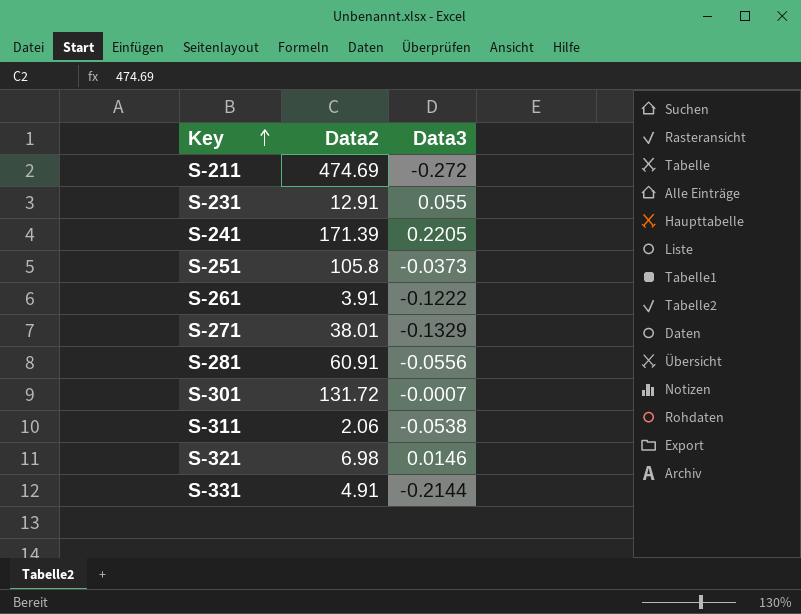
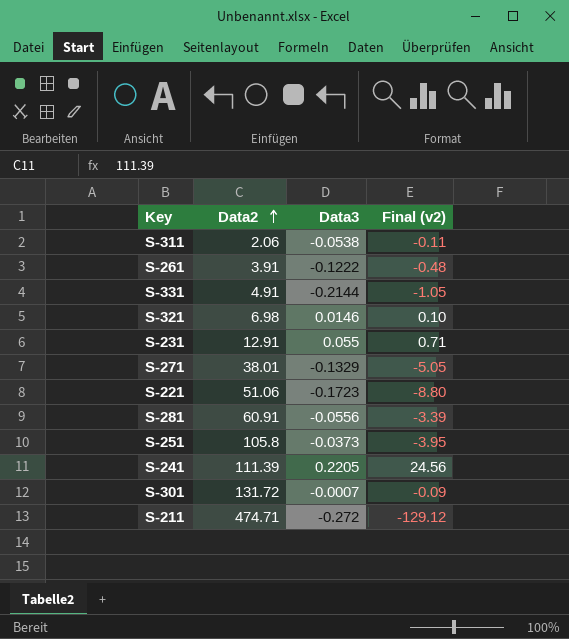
row order: Key ascending -> Data2 ascending
column Final (v2) | formula: none -> [Data2] * [Data3]
row S-221: none -> 51.06 | -0.1723 | -8.80
S-241 | Data2: 171.39 -> 111.39
S-211 | Data2: 474.69 -> 474.71

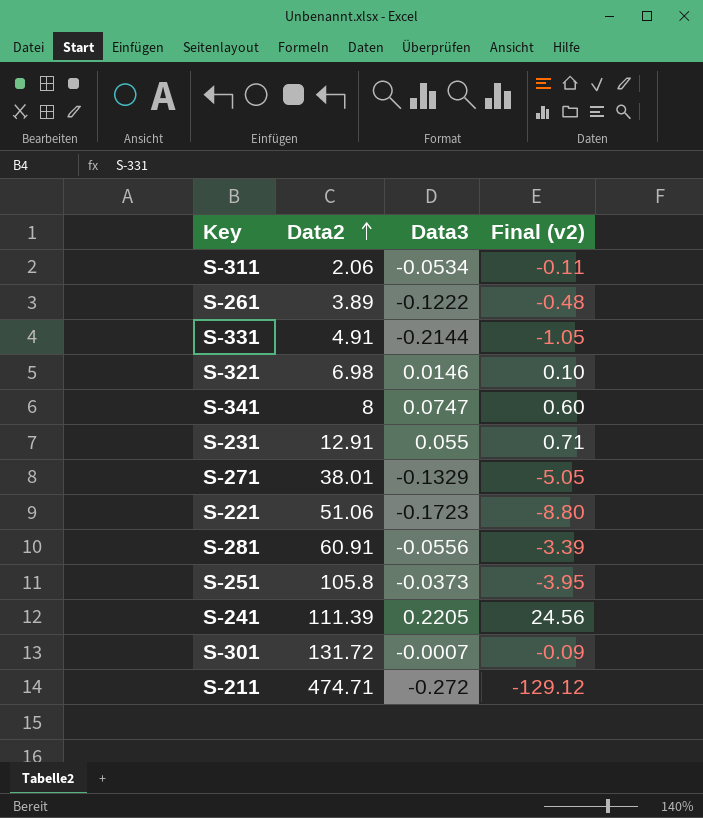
S-311 | Data3: -0.0538 -> -0.0534
S-261 | Data2: 3.91 -> 3.89
row S-341: none -> 8 | 0.0747 | 0.60

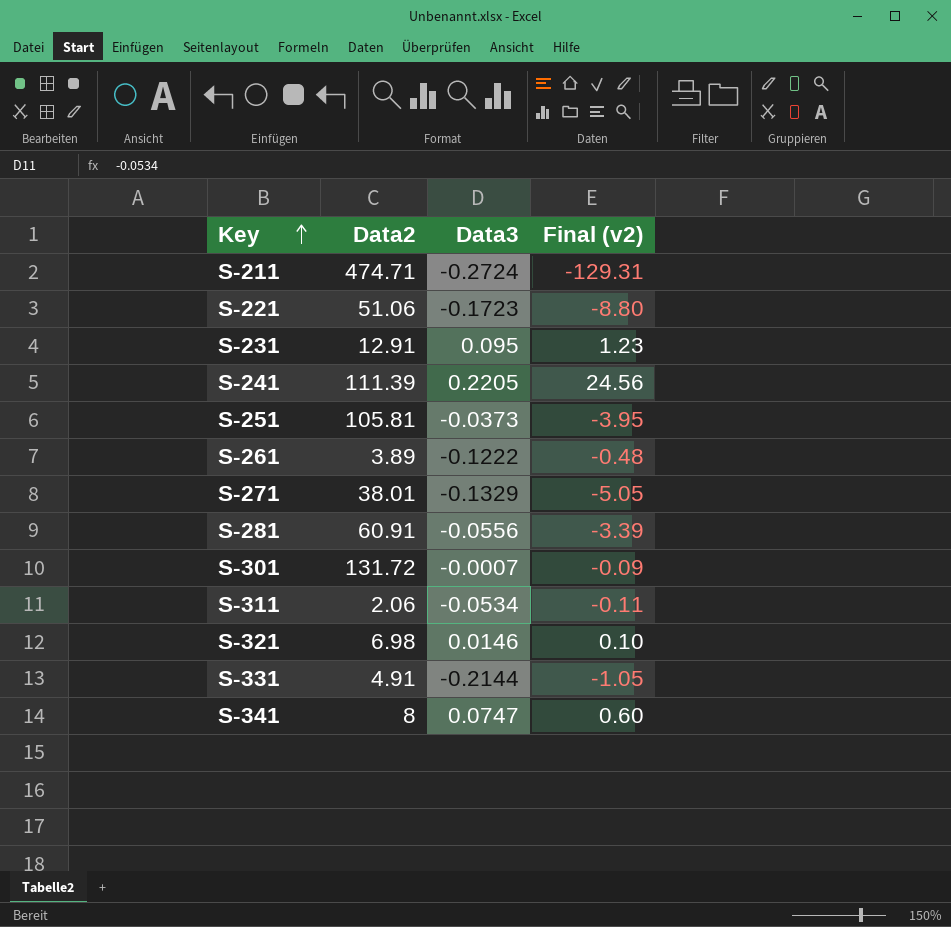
row order: Data2 ascending -> Key ascending
S-211 | Data3: -0.272 -> -0.2724
S-211 | Final (v2): -129.12 -> -129.31
S-231 | Data3: 0.055 -> 0.095
S-231 | Final (v2): 0.71 -> 1.23
S-251 | Data2: 105.8 -> 105.81

